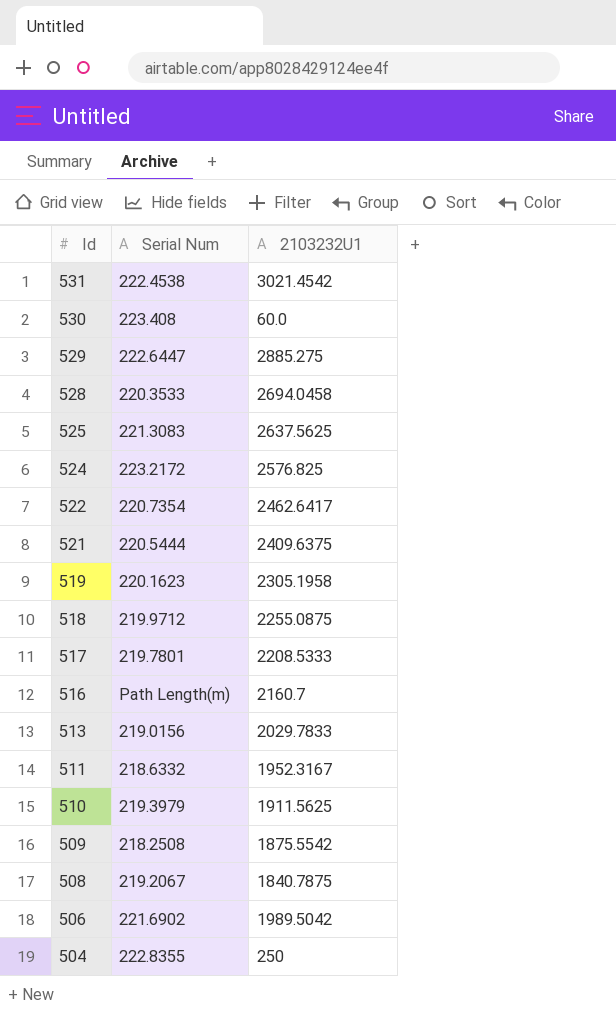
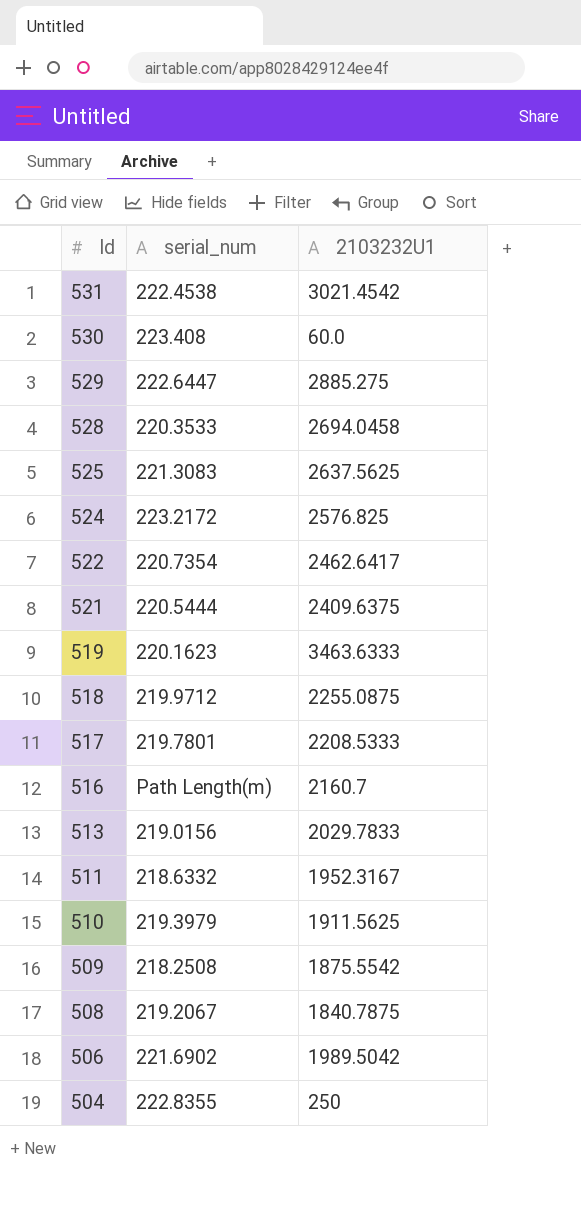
column name: Serial Num -> serial_num
519 | 2103232U1: 2305.1958 -> 3463.6333

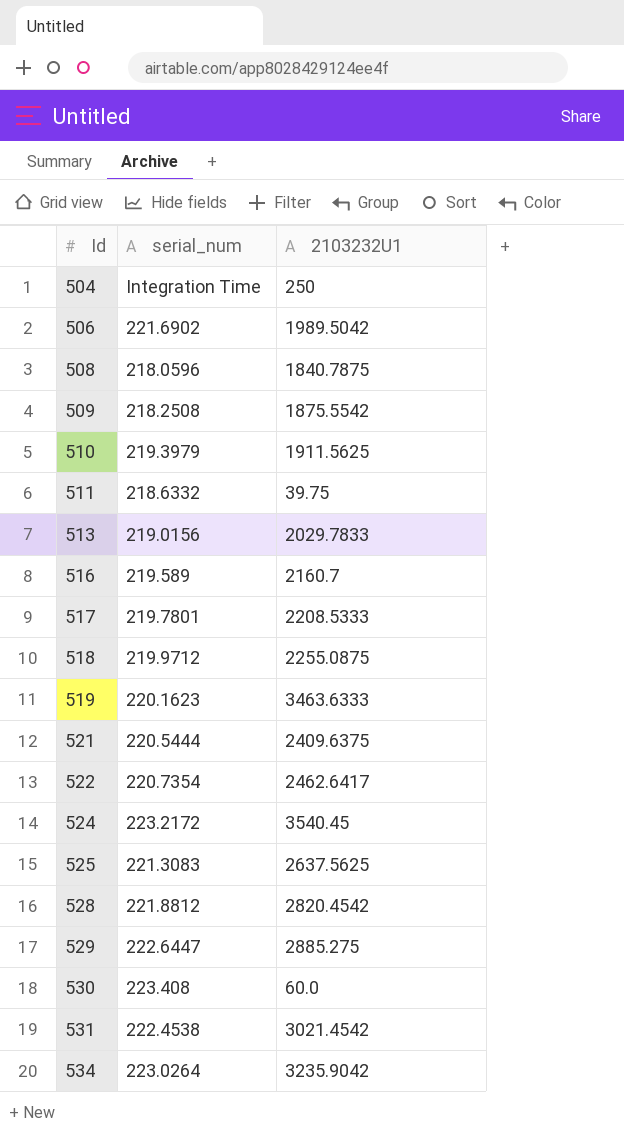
row order: Id descending -> Id ascending
504 | serial_num: 222.8355 -> Integration Time
508 | serial_num: 219.2067 -> 218.0596
511 | 2103232U1: 1952.3167 -> 39.75
516 | serial_num: Path Length(m) -> 219.589
524 | 2103232U1: 2576.825 -> 3540.45
528 | serial_num: 220.3533 -> 221.8812
528 | 2103232U1: 2694.0458 -> 2820.4542
row 534: none -> 223.0264 | 3235.9042

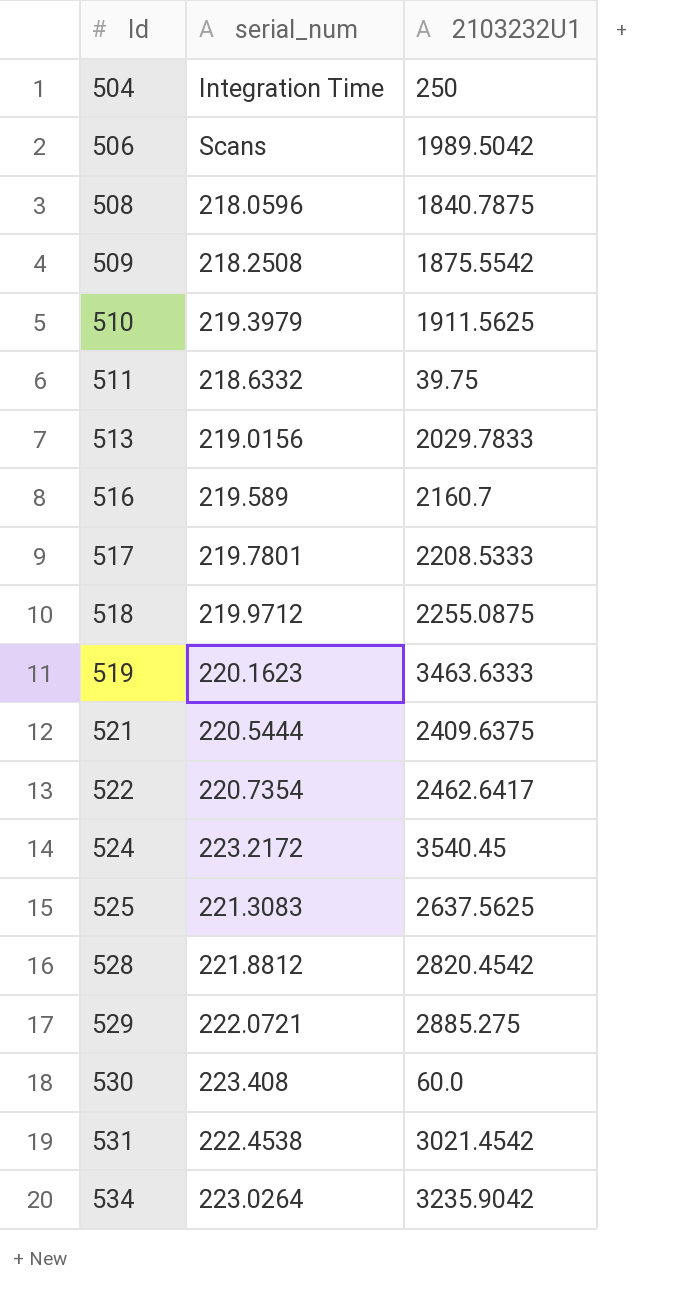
506 | serial_num: 221.6902 -> Scans
529 | serial_num: 222.6447 -> 222.0721

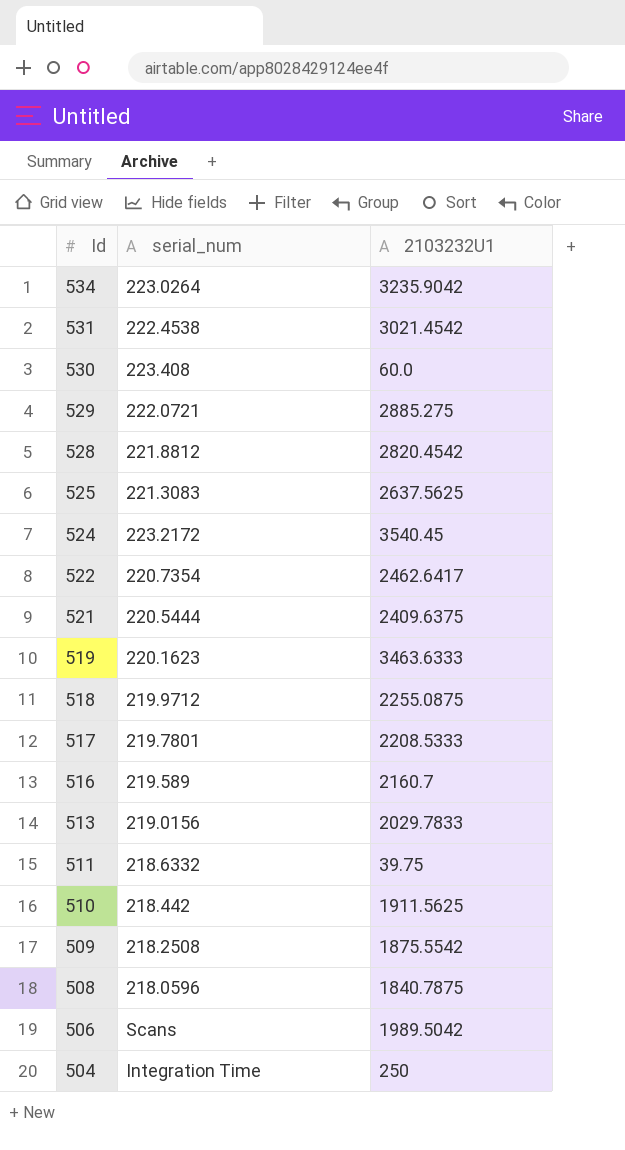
row order: Id ascending -> Id descending
510 | serial_num: 219.3979 -> 218.442

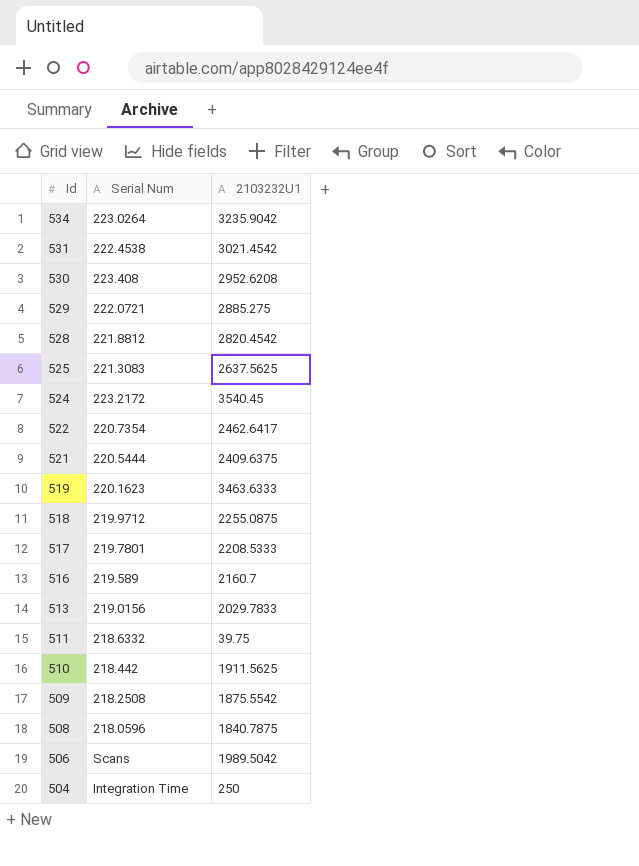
column name: serial_num -> Serial Num
530 | 2103232U1: 60.0 -> 2952.6208

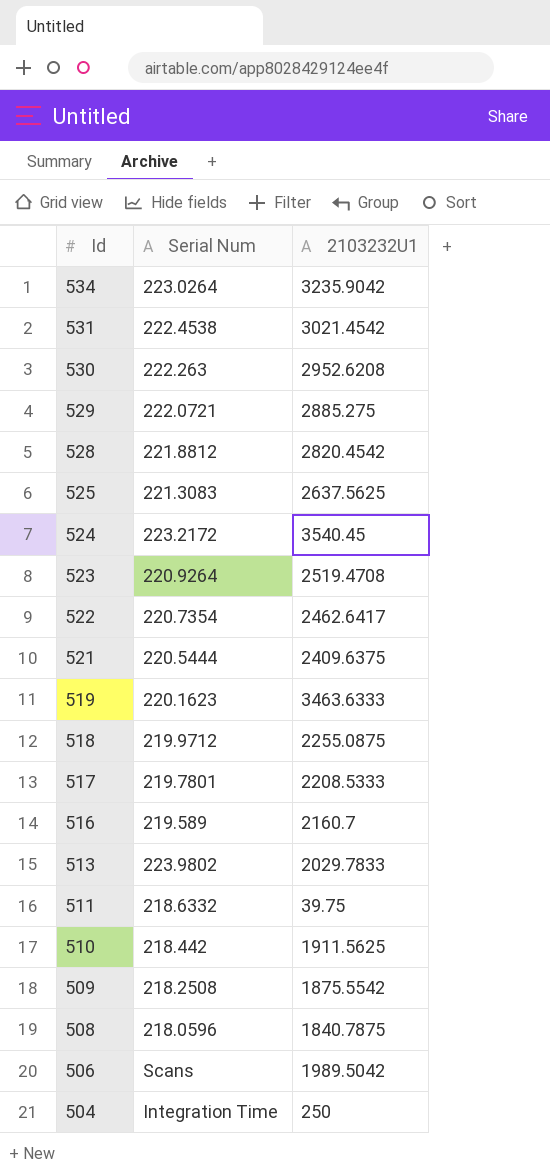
530 | Serial Num: 223.408 -> 222.263
row 523: none -> 220.9264 | 2519.4708
513 | Serial Num: 219.0156 -> 223.9802

